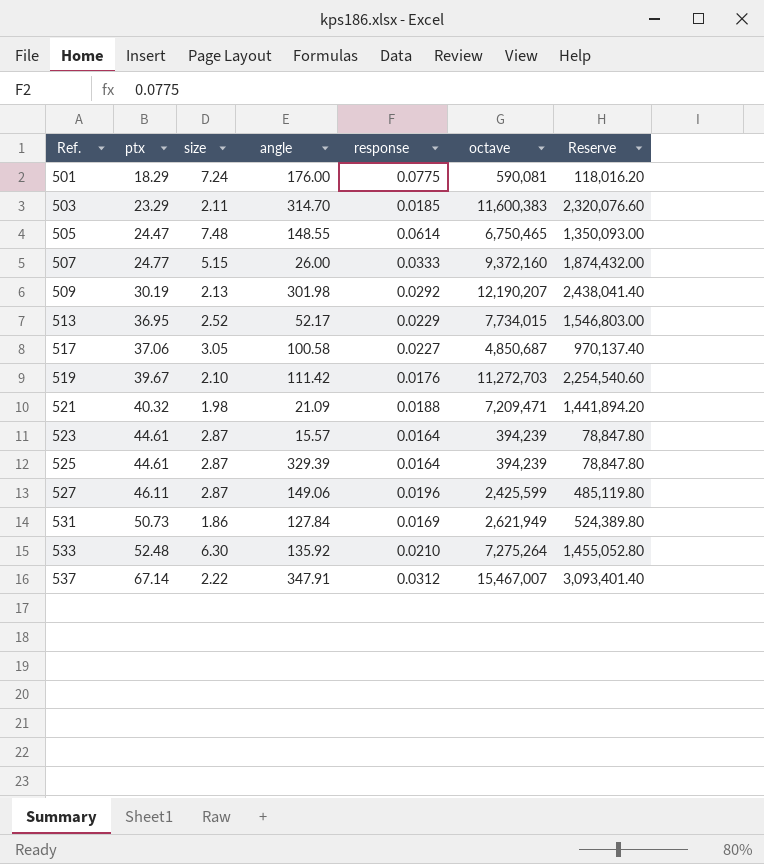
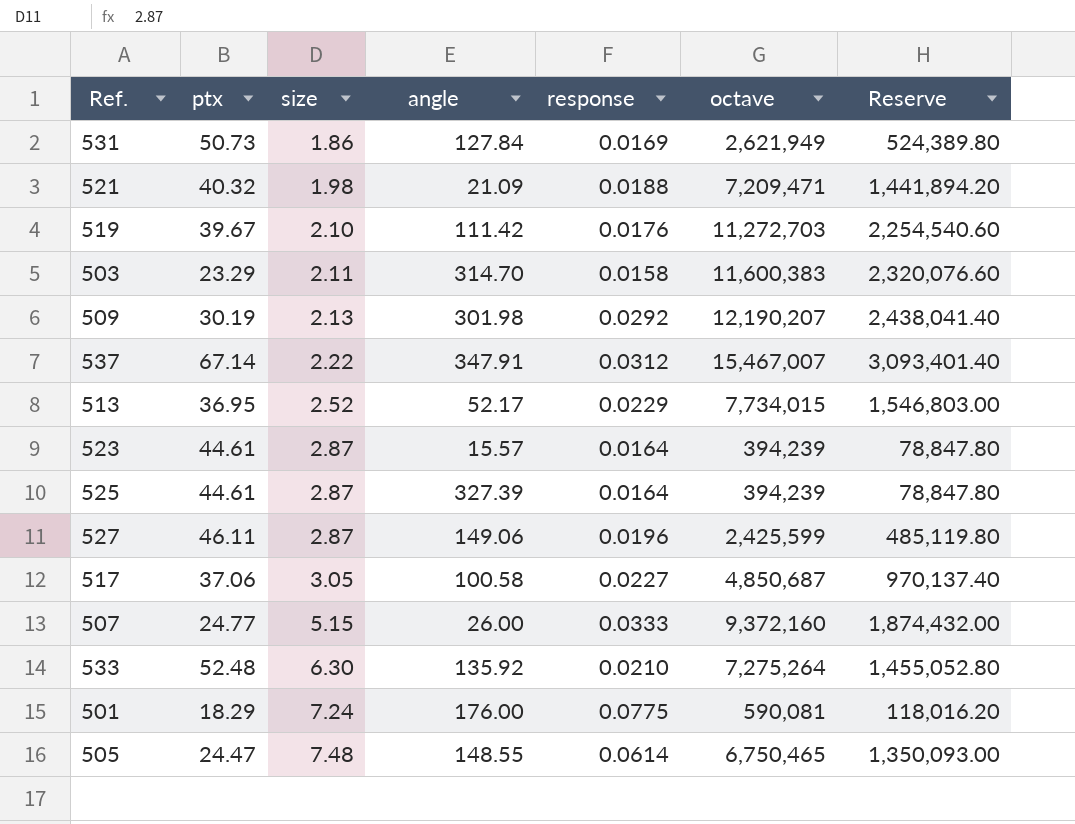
row order: Ref. ascending -> size ascending
503 | response: 0.0185 -> 0.0158
525 | angle: 329.39 -> 327.39

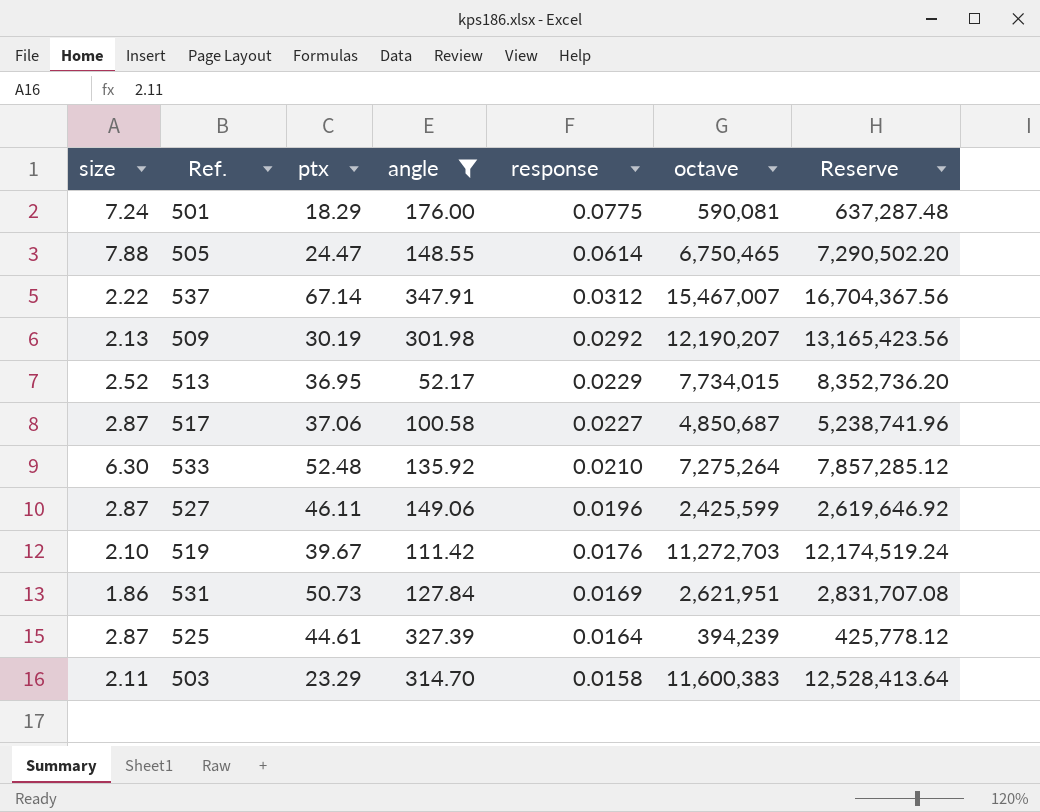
filter: none -> angle >= 52.17
row order: size ascending -> response descending
column size | position: 3 -> 1
column Reserve | formula: [octave] * 0.2 -> [octave] * 1.08
505 | size: 7.48 -> 7.88
517 | size: 3.05 -> 2.87
531 | octave: 2,621,949 -> 2,621,951

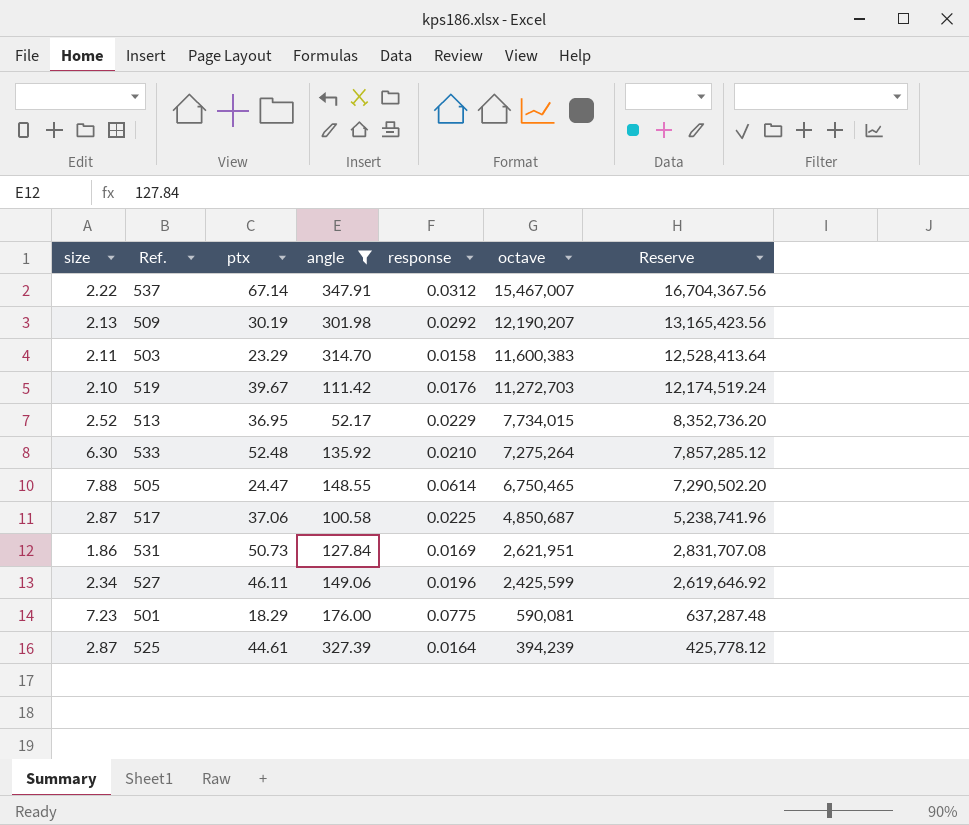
row order: response descending -> octave descending
517 | response: 0.0227 -> 0.0225
527 | size: 2.87 -> 2.34
501 | size: 7.24 -> 7.23

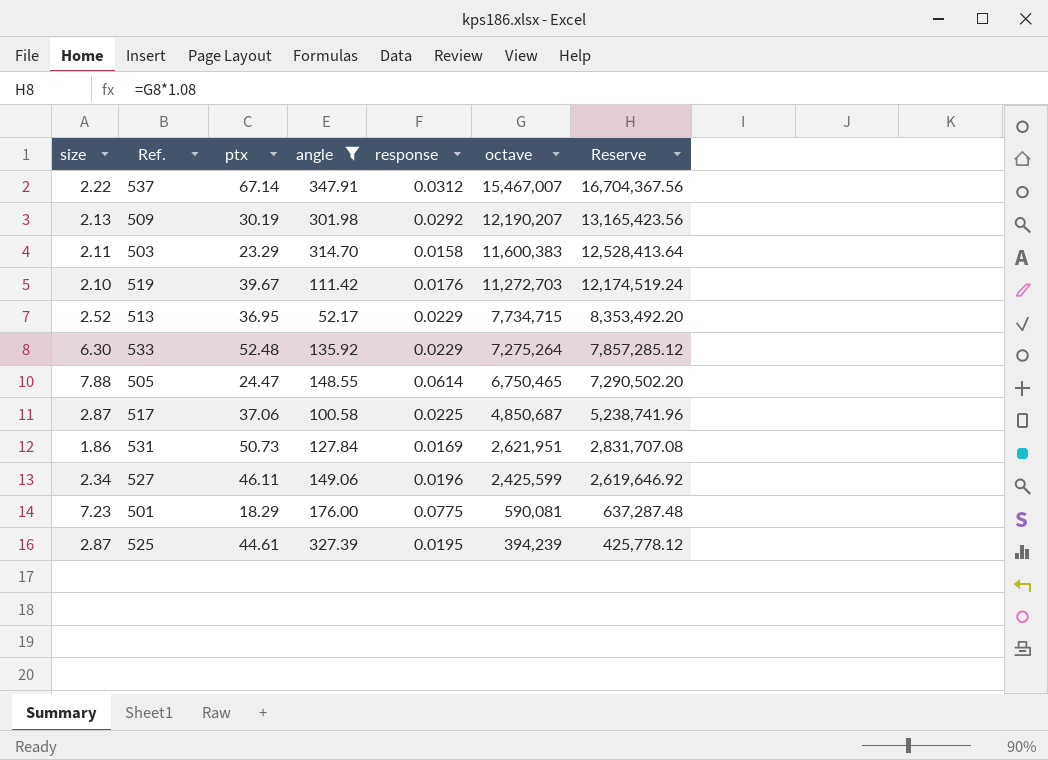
513 | octave: 7,734,015 -> 7,734,715
513 | Reserve: 8,352,736.20 -> 8,353,492.20
533 | response: 0.0210 -> 0.0229
525 | response: 0.0164 -> 0.0195

